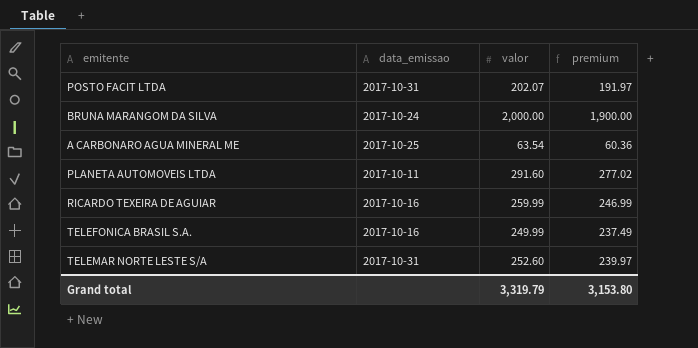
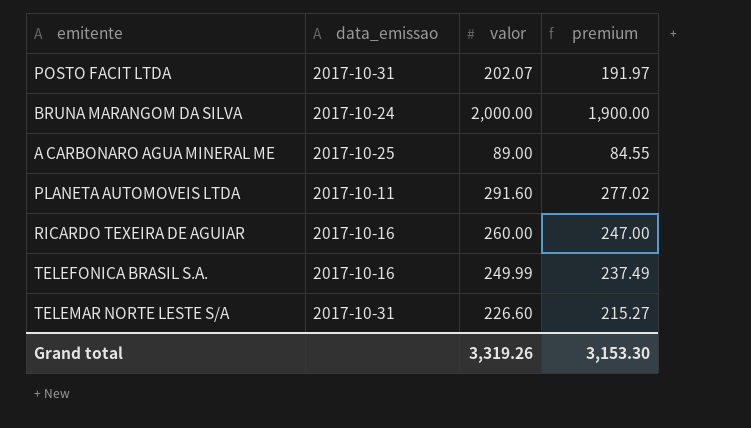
A CARBONARO AGUA MINERAL ME | valor: 63.54 -> 89.00
A CARBONARO AGUA MINERAL ME | premium: 60.36 -> 84.55
RICARDO TEXEIRA DE AGUIAR | valor: 259.99 -> 260.00
RICARDO TEXEIRA DE AGUIAR | premium: 246.99 -> 247.00
TELEMAR NORTE LESTE S/A | valor: 252.60 -> 226.60
TELEMAR NORTE LESTE S/A | premium: 239.97 -> 215.27
Grand total | valor: 3,319.79 -> 3,319.26
Grand total | premium: 3,153.80 -> 3,153.30

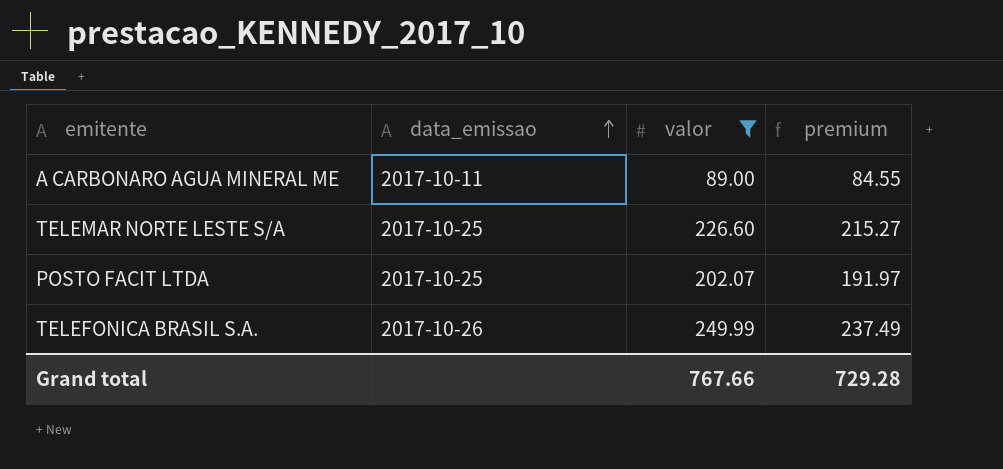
filter: none -> valor <= 249.99
row order: none -> data_emissao ascending
A CARBONARO AGUA MINERAL ME | data_emissao: 2017-10-25 -> 2017-10-11
TELEMAR NORTE LESTE S/A | data_emissao: 2017-10-31 -> 2017-10-25
POSTO FACIT LTDA | data_emissao: 2017-10-31 -> 2017-10-25
TELEFONICA BRASIL S.A. | data_emissao: 2017-10-16 -> 2017-10-26
Grand total | valor: 3,319.26 -> 767.66
Grand total | premium: 3,153.30 -> 729.28

